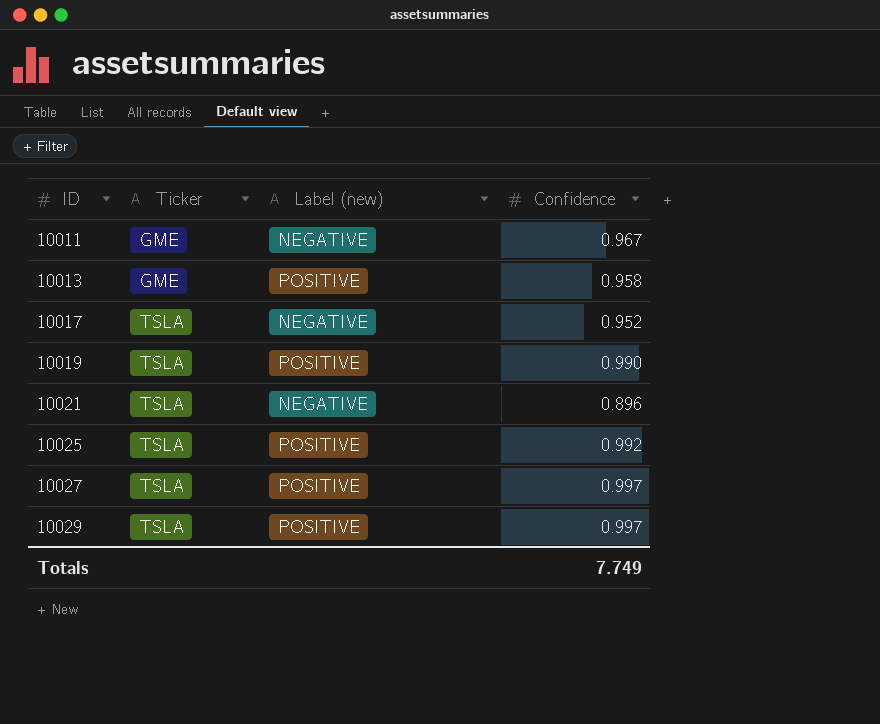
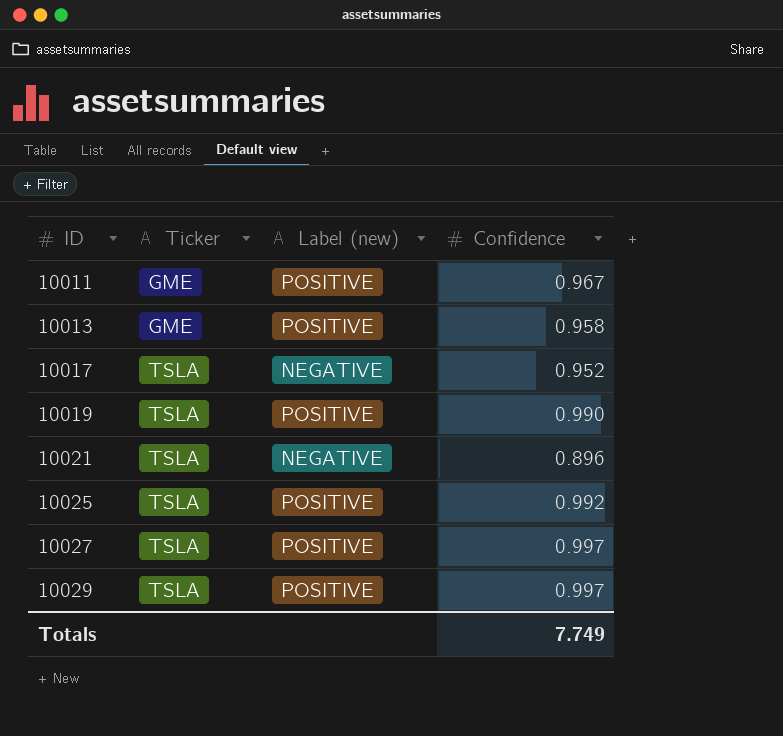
10011 | Label (new): NEGATIVE -> POSITIVE

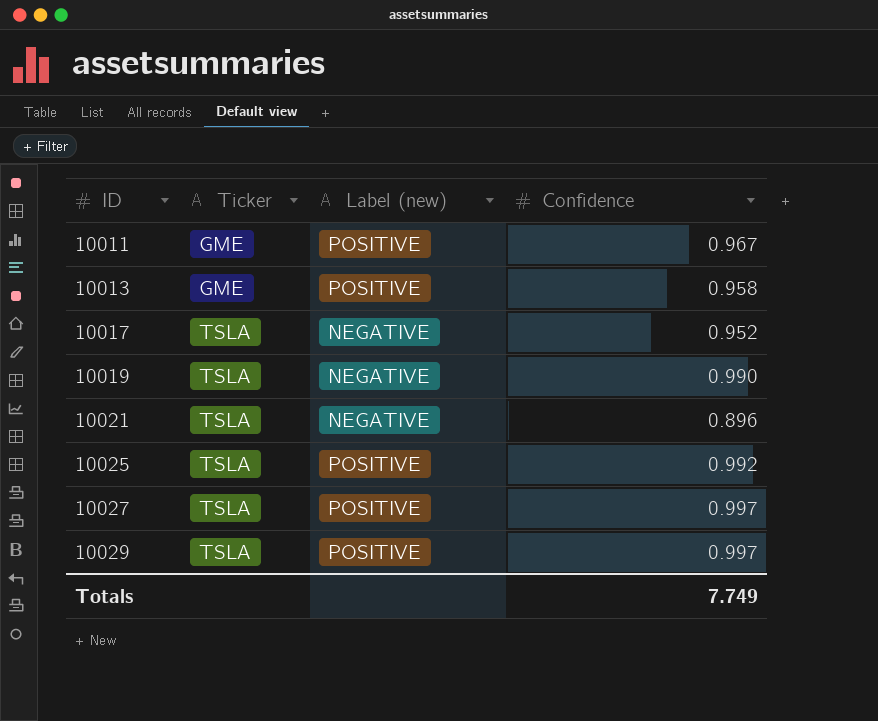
10019 | Label (new): POSITIVE -> NEGATIVE

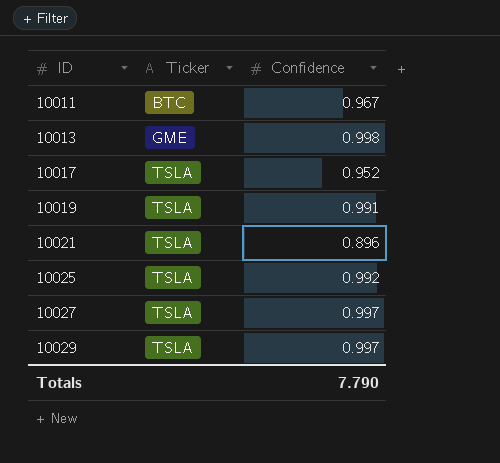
column Label (new) | position: 3 -> none
10011 | Ticker: GME -> BTC
10013 | Confidence: 0.958 -> 0.998
10019 | Confidence: 0.990 -> 0.991
Totals | Confidence: 7.749 -> 7.790

